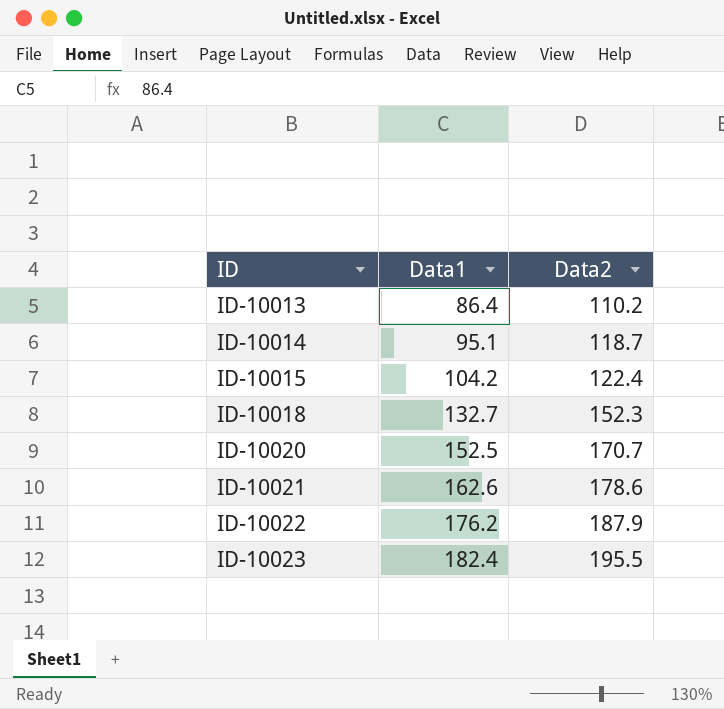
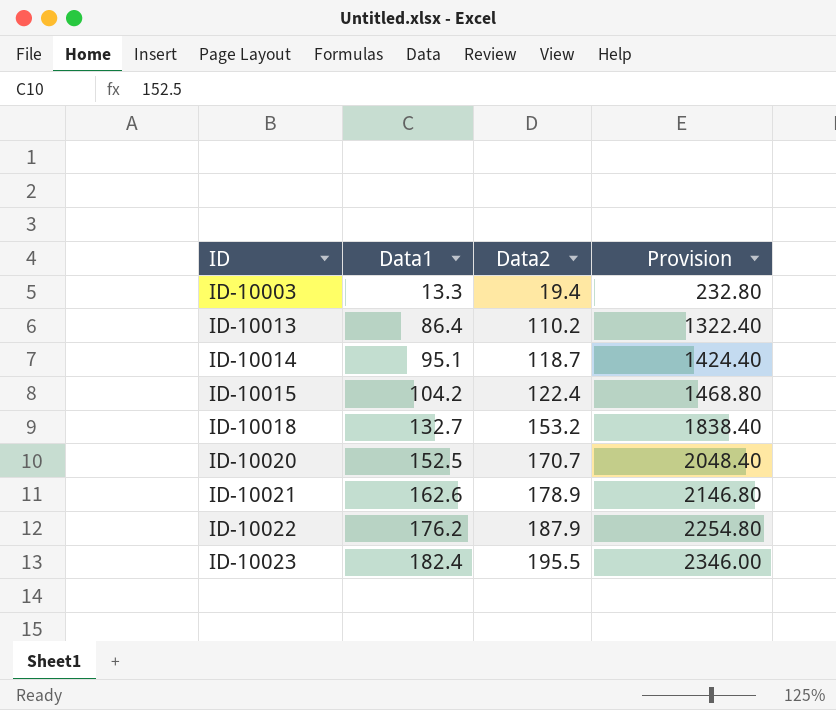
column Provision | formula: none -> [Data2] * 12
row ID-10003: none -> 13.3 | 19.4 | 232.80
ID-10018 | Data2: 152.3 -> 153.2
ID-10021 | Data2: 178.6 -> 178.9

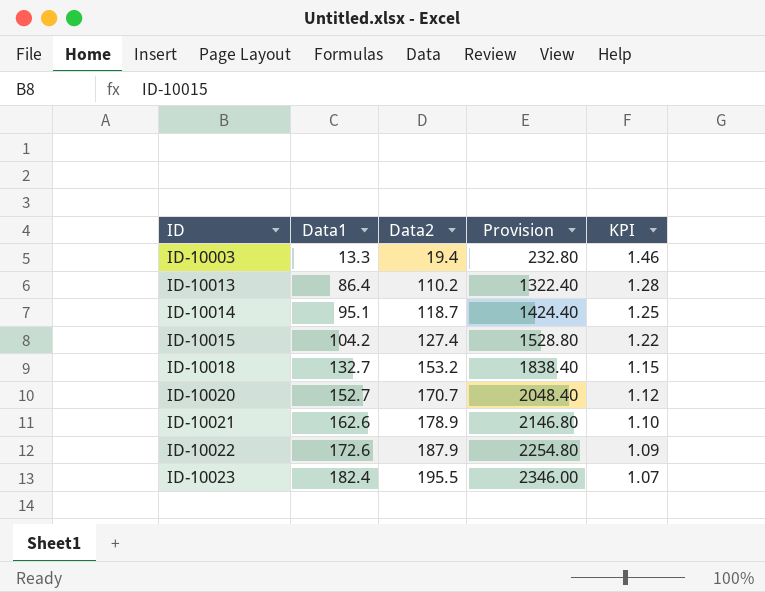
column KPI | formula: none -> [Data2] / [Data1]
ID-10015 | Data2: 122.4 -> 127.4
ID-10015 | Provision: 1468.80 -> 1528.80
ID-10020 | Data1: 152.5 -> 152.7
ID-10022 | Data1: 176.2 -> 172.6

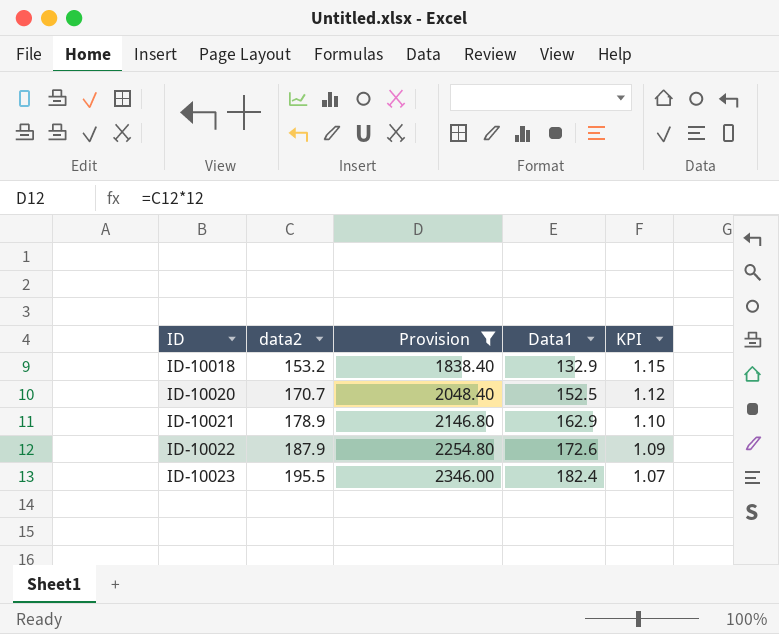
filter: none -> Provision >= 1838.40
column name: Data2 -> data2
column Data1 | position: 2 -> 4
ID-10018 | Data1: 132.7 -> 132.9
ID-10020 | Data1: 152.7 -> 152.5
ID-10021 | Data1: 162.6 -> 162.9

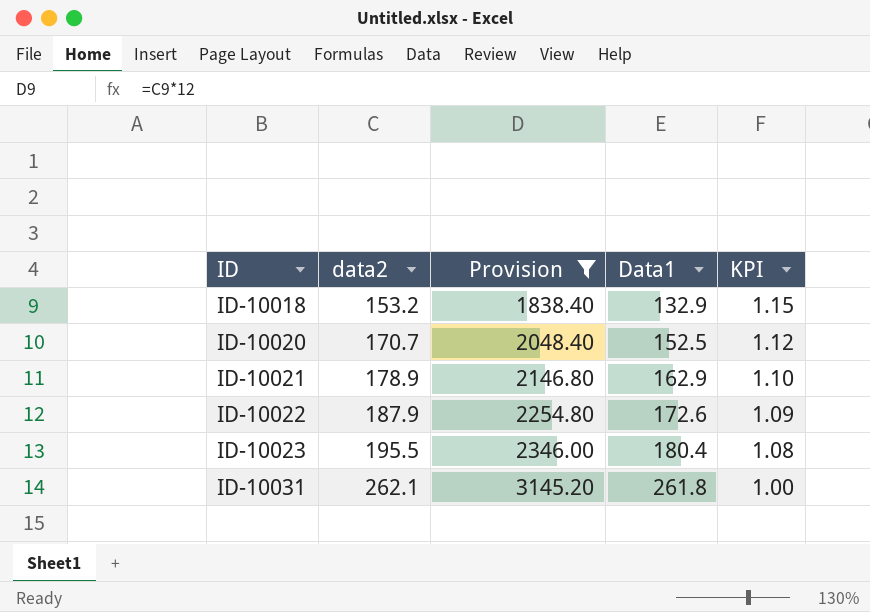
ID-10023 | Data1: 182.4 -> 180.4
ID-10023 | KPI: 1.07 -> 1.08
row ID-10031: none -> 262.1 | 3145.20 | 261.8 | 1.00

